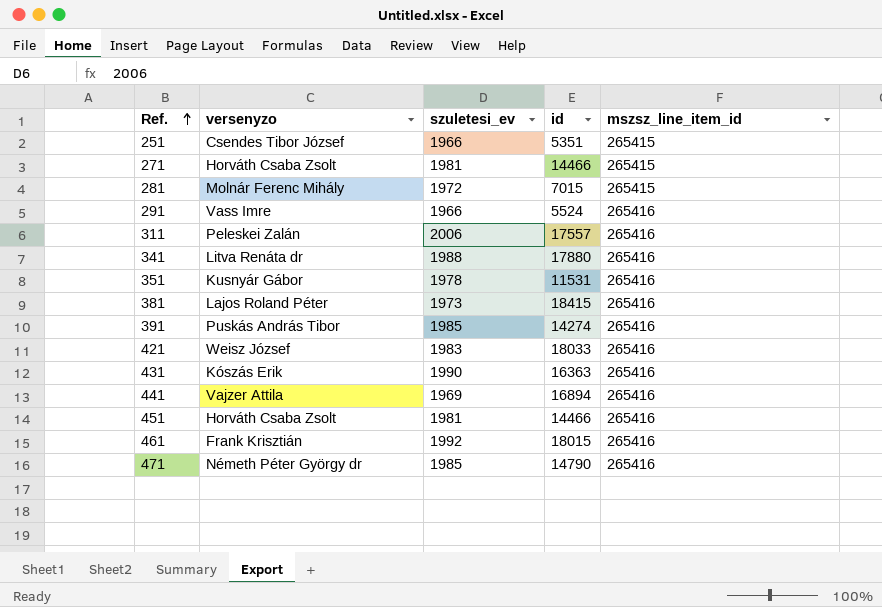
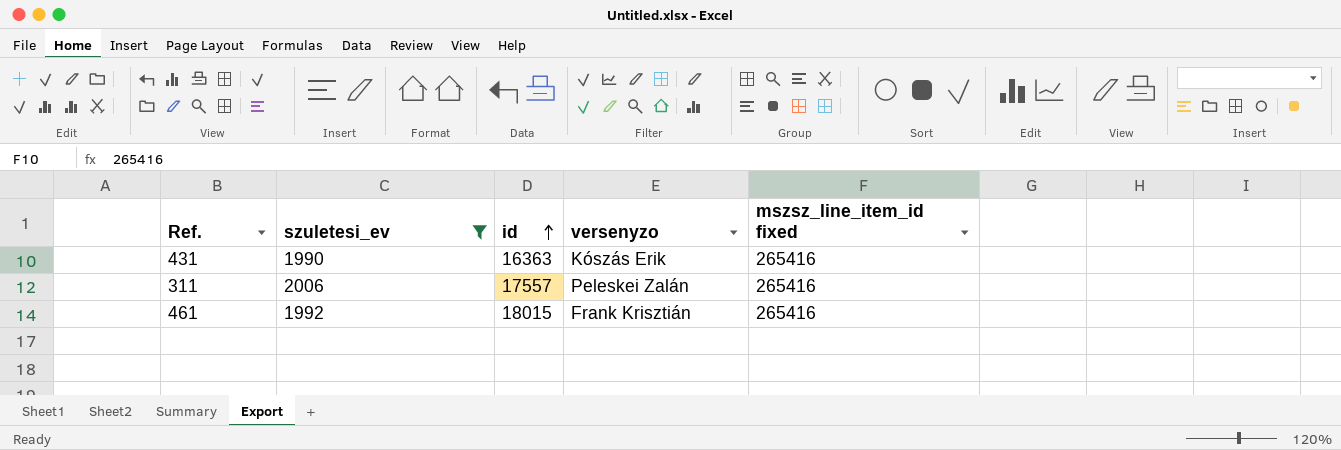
filter: none -> szuletesi_ev >= 1990
row order: Ref. ascending -> id ascending
column versenyzo | position: 2 -> 4
column name: mszsz_line_item_id -> mszsz_line_item_id fixed

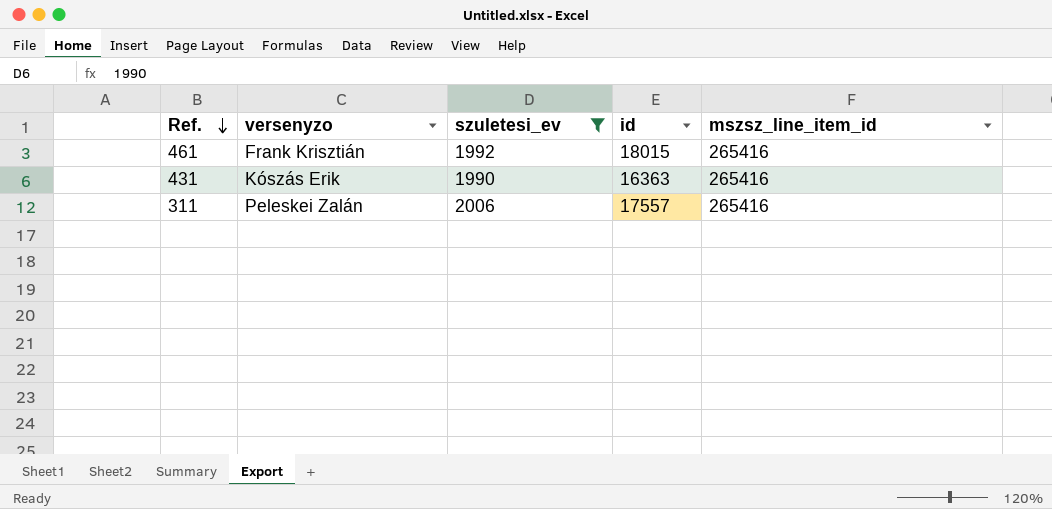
row order: id ascending -> Ref. descending
column versenyzo | position: 4 -> 2
column name: mszsz_line_item_id fixed -> mszsz_line_item_id

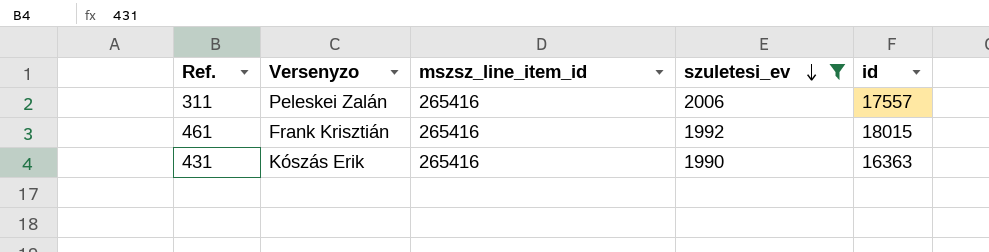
row order: Ref. descending -> szuletesi_ev descending
column name: versenyzo -> Versenyzo
column mszsz_line_item_id | position: 5 -> 3

